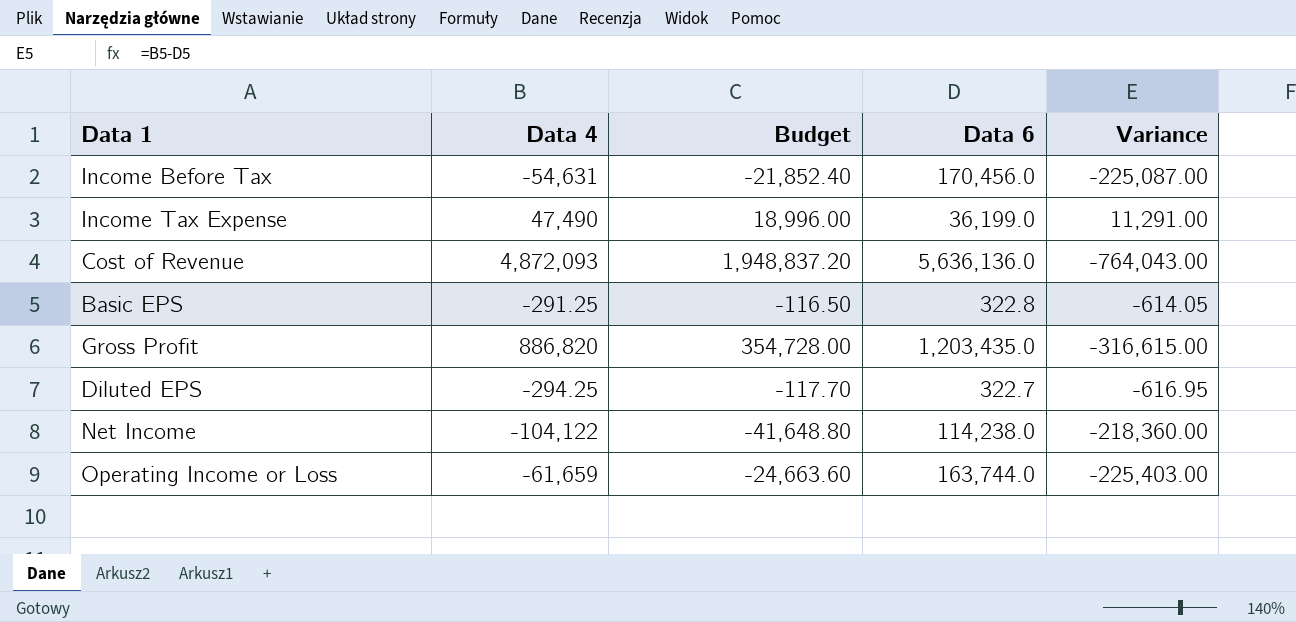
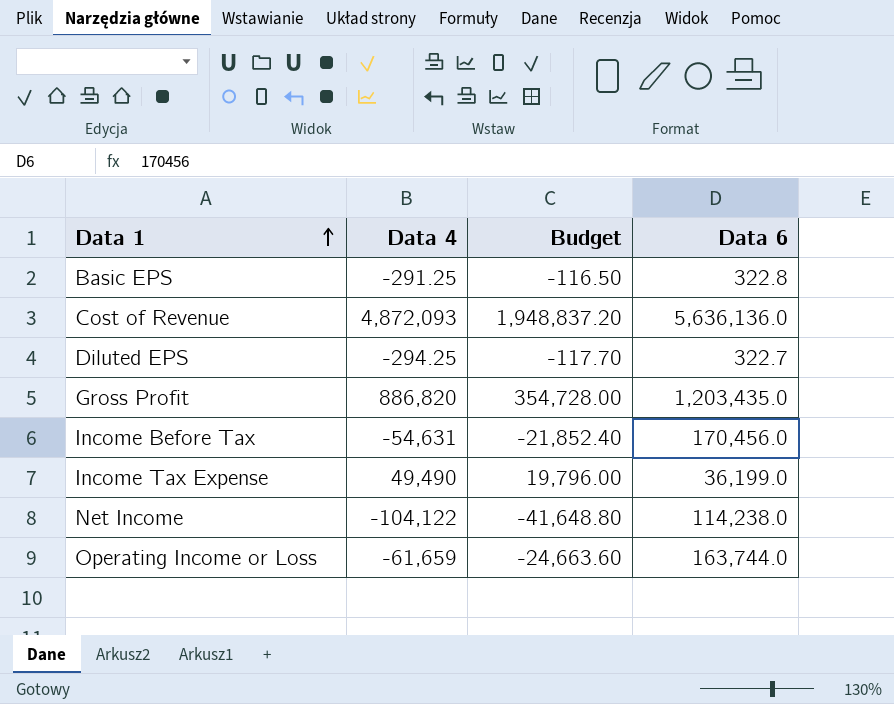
row order: none -> Data 1 ascending
column Variance | formula: [Data 4] - [Data 6] -> none
Income Tax Expense | Data 4: 47,490 -> 49,490
Income Tax Expense | Budget: 18,996.00 -> 19,796.00

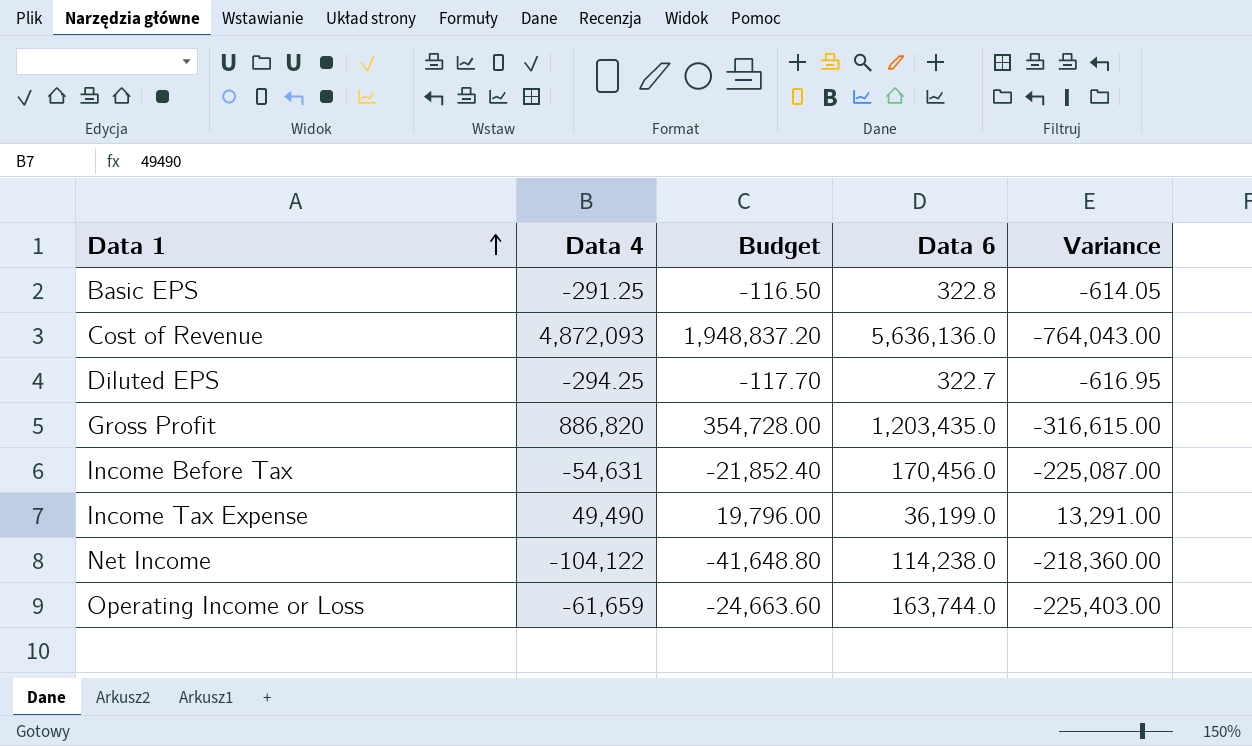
column Variance | formula: none -> [Data 4] - [Data 6]

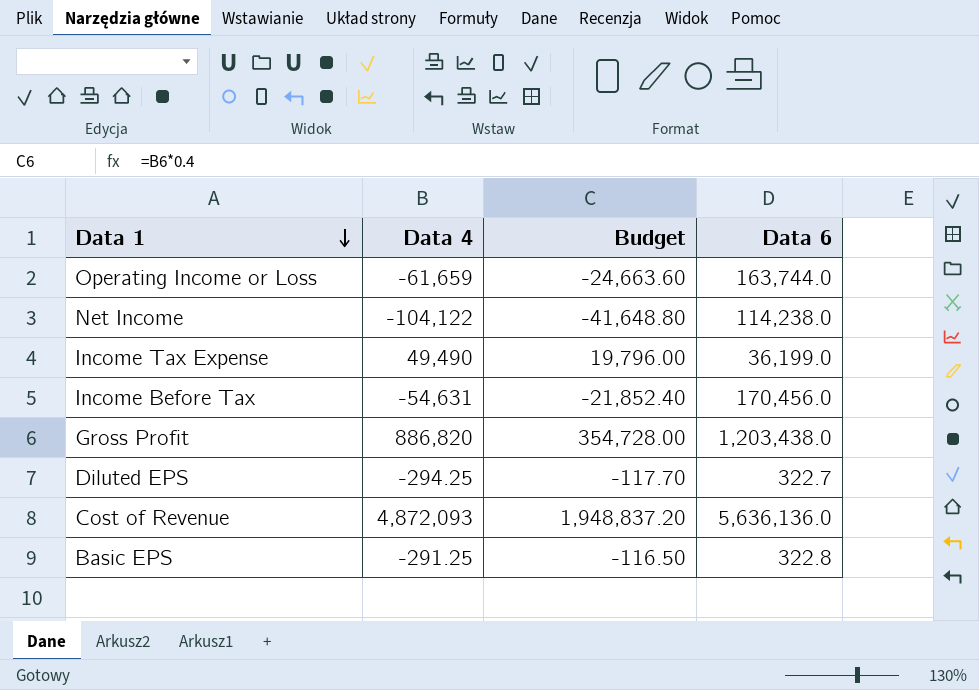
row order: Data 1 ascending -> Data 1 descending
column Variance | formula: [Data 4] - [Data 6] -> none
Gross Profit | Data 6: 1,203,435.0 -> 1,203,438.0

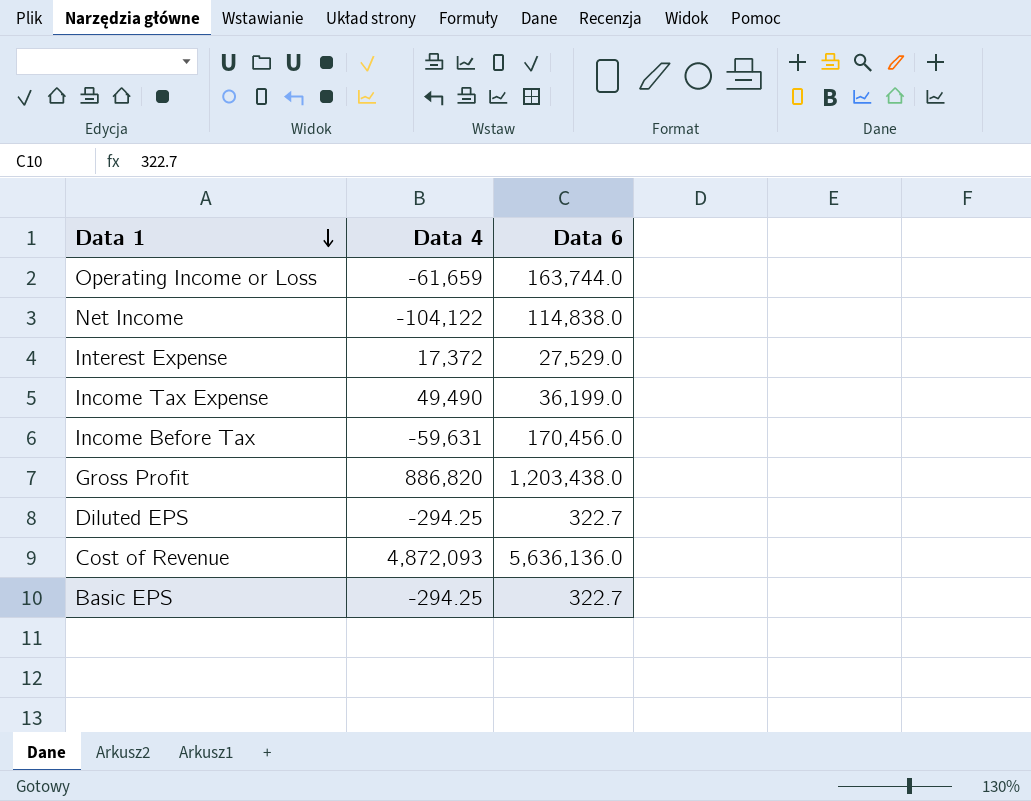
column Budget | formula: [Data 4] * 0.4 -> none
Net Income | Data 6: 114,238.0 -> 114,838.0
row Interest Expense: none -> 17,372 | 27,529.0
Income Before Tax | Data 4: -54,631 -> -59,631
Basic EPS | Data 4: -291.25 -> -294.25
Basic EPS | Data 6: 322.8 -> 322.7

